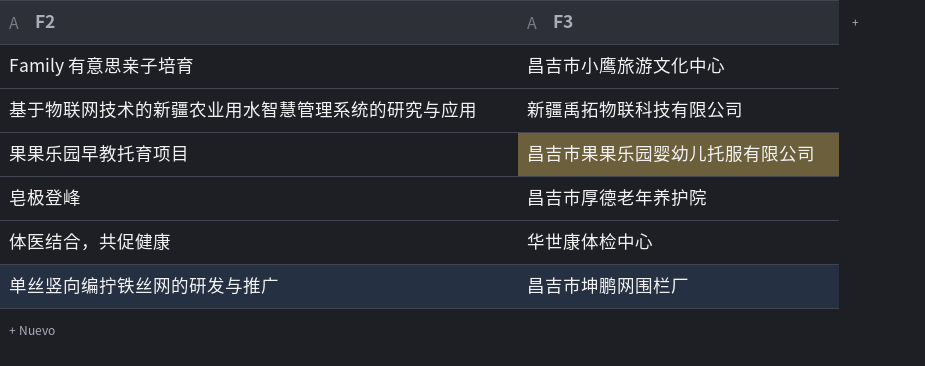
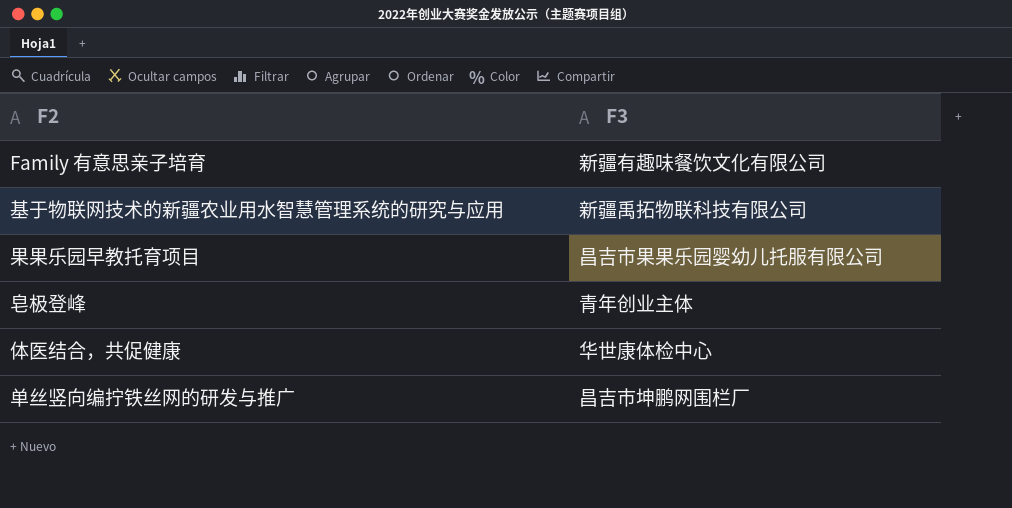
Family 有意思亲子培育 | F3: 昌吉市小鹰旅游文化中心 -> 新疆有趣味餐饮文化有限公司
皂极登峰 | F3: 昌吉市厚德老年养护院 -> 青年创业主体

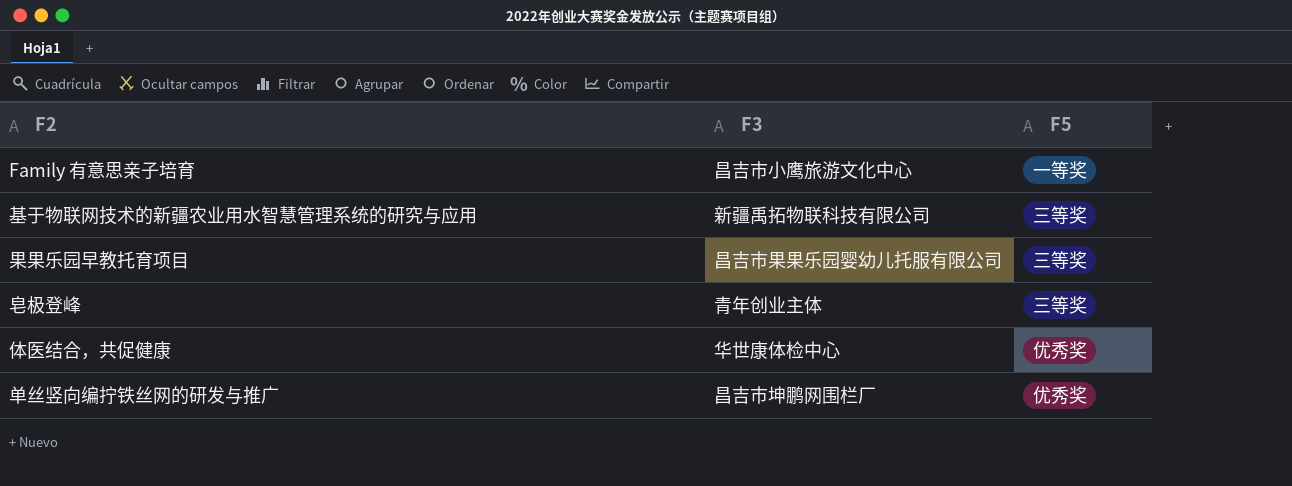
column F5 | position: none -> 3
Family 有意思亲子培育 | F3: 新疆有趣味餐饮文化有限公司 -> 昌吉市小鹰旅游文化中心

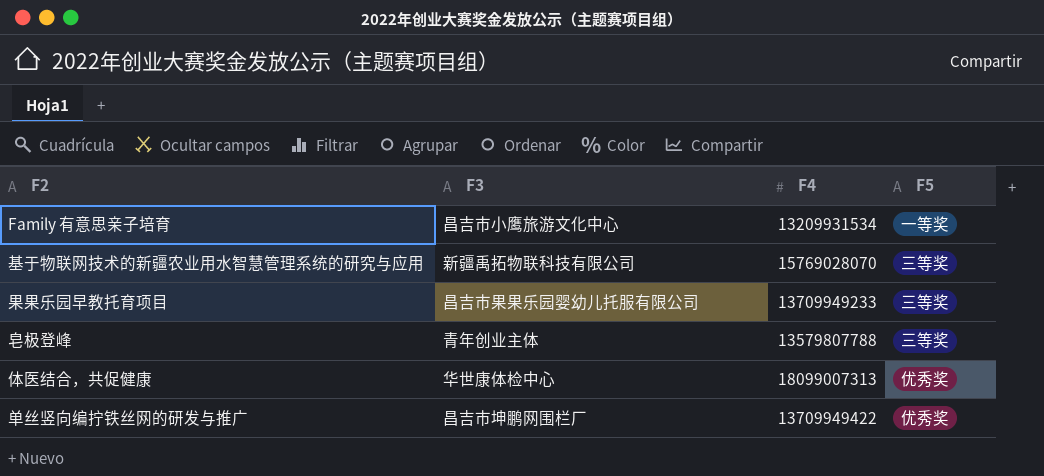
column F4 | position: none -> 3

